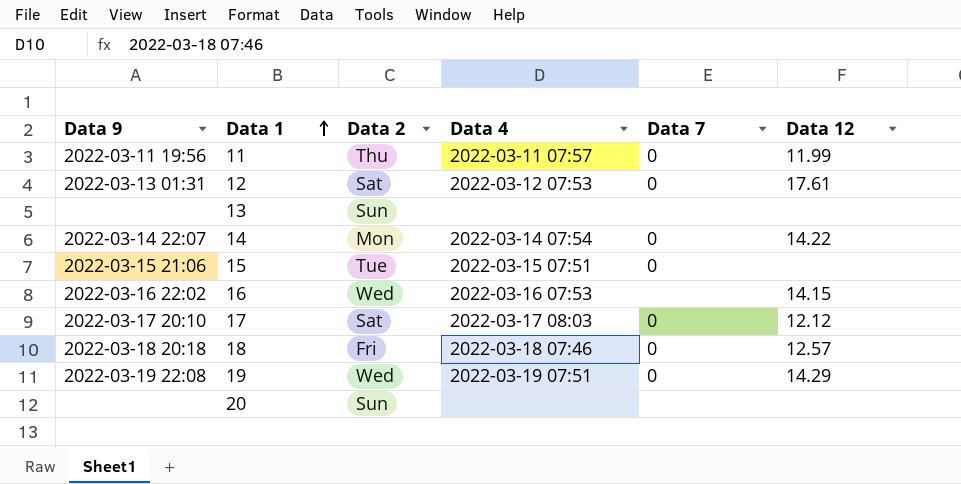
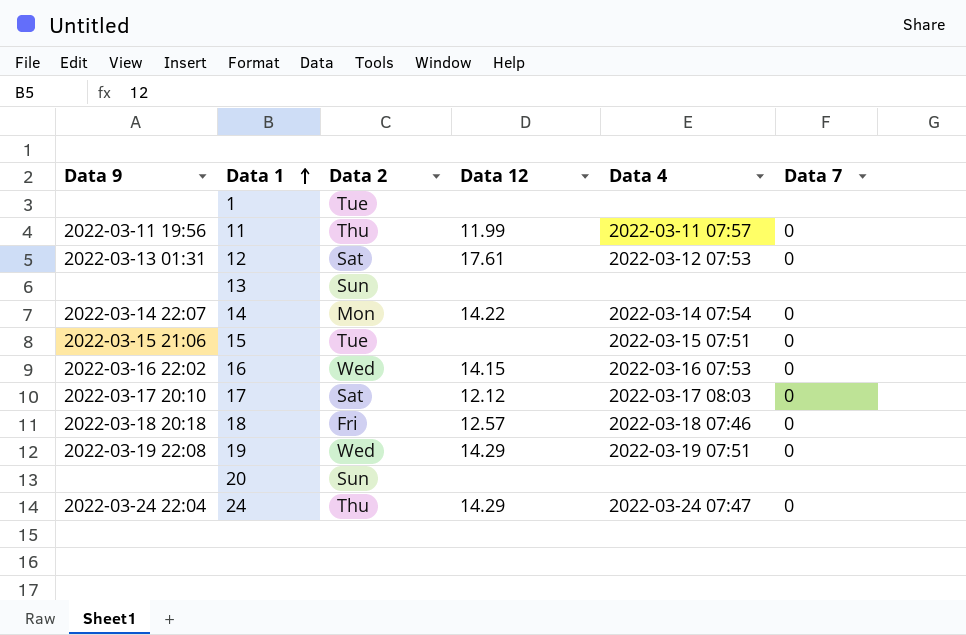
column Data 12 | position: 6 -> 4
row 1: none -> none | Tue | none | none | none
16 | Data 7: none -> 0
row 24: none -> 2022-03-24 22:04 | Thu | 14.29 | 2022-03-24 07:47 | 0

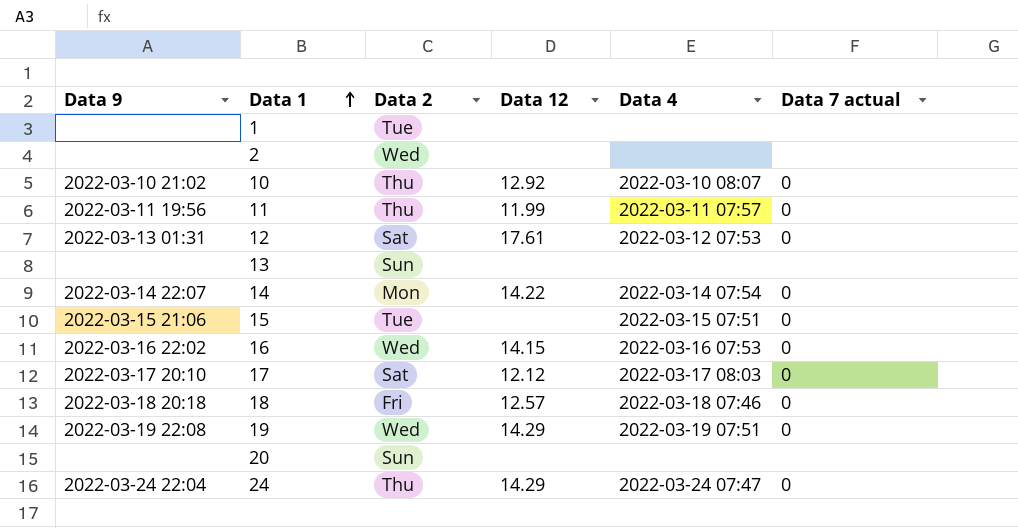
column name: Data 7 -> Data 7 actual
row 2: none -> none | Wed | none | none | none
row 10: none -> 2022-03-10 21:02 | Thu | 12.92 | 2022-03-10 08:07 | 0

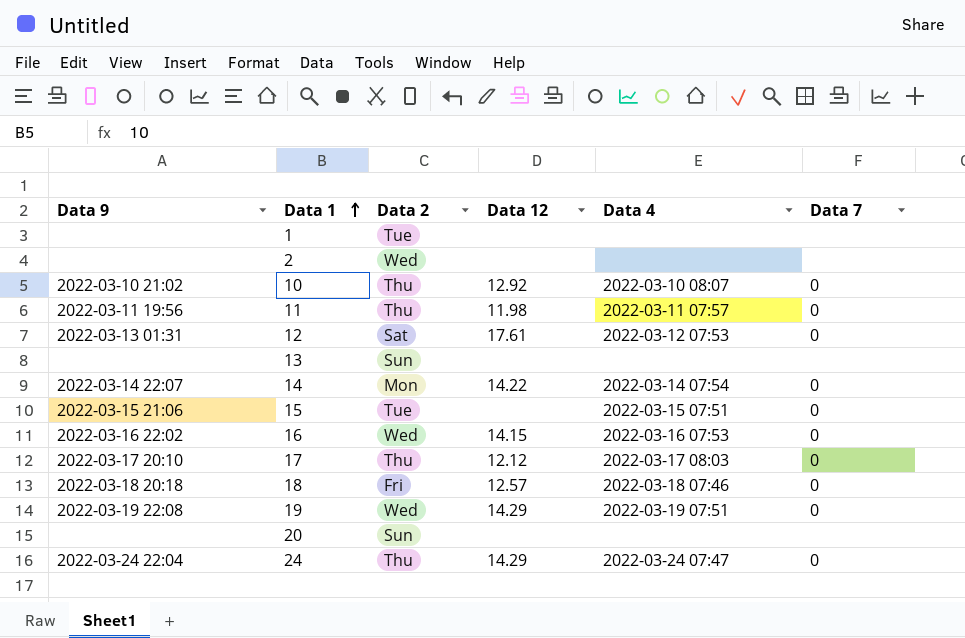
column name: Data 7 actual -> Data 7
11 | Data 12: 11.99 -> 11.98
17 | Data 2: Sat -> Thu

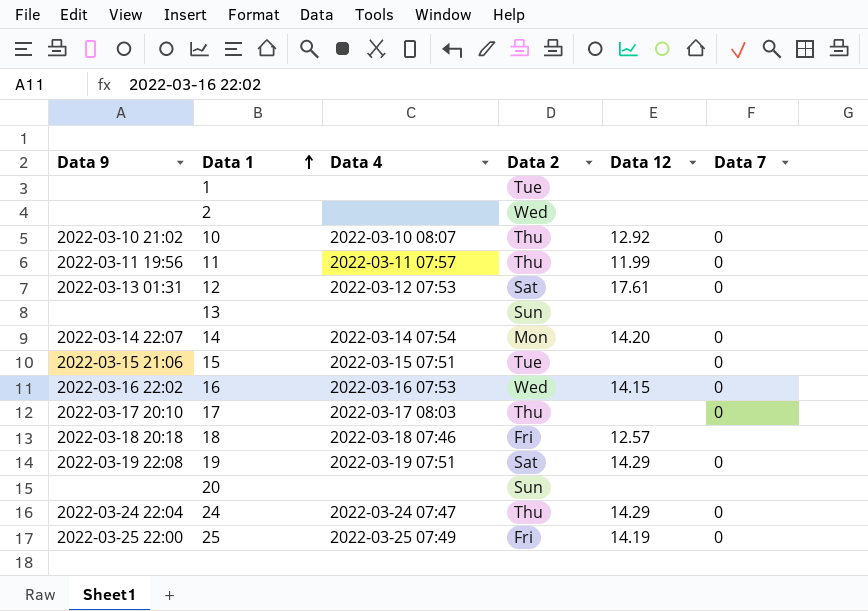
column Data 4 | position: 5 -> 3
11 | Data 12: 11.98 -> 11.99
14 | Data 12: 14.22 -> 14.20
17 | Data 12: 12.12 -> none
18 | Data 7: 0 -> none
19 | Data 2: Wed -> Sat
row 25: none -> 2022-03-25 22:00 | 2022-03-25 07:49 | Fri | 14.19 | 0

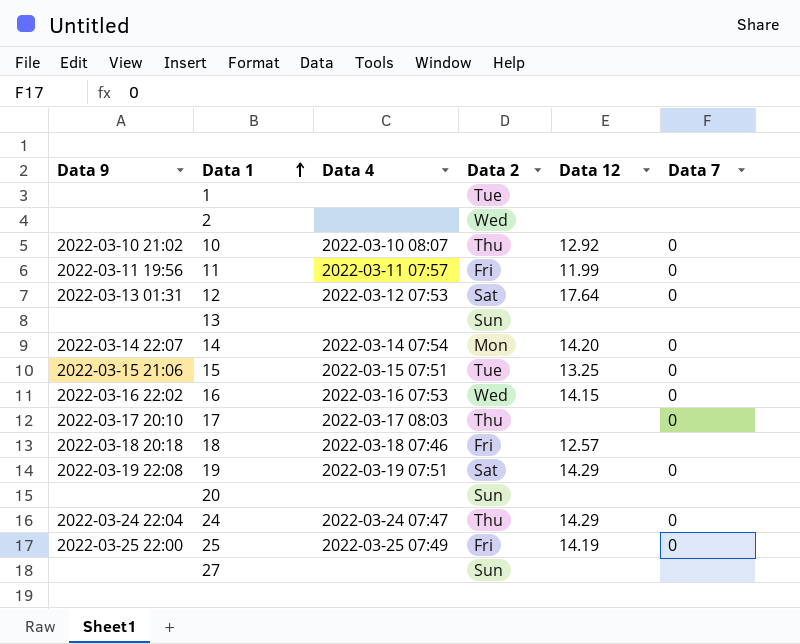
11 | Data 2: Thu -> Fri
12 | Data 12: 17.61 -> 17.64
15 | Data 12: none -> 13.25
row 27: none -> none | none | Sun | none | none

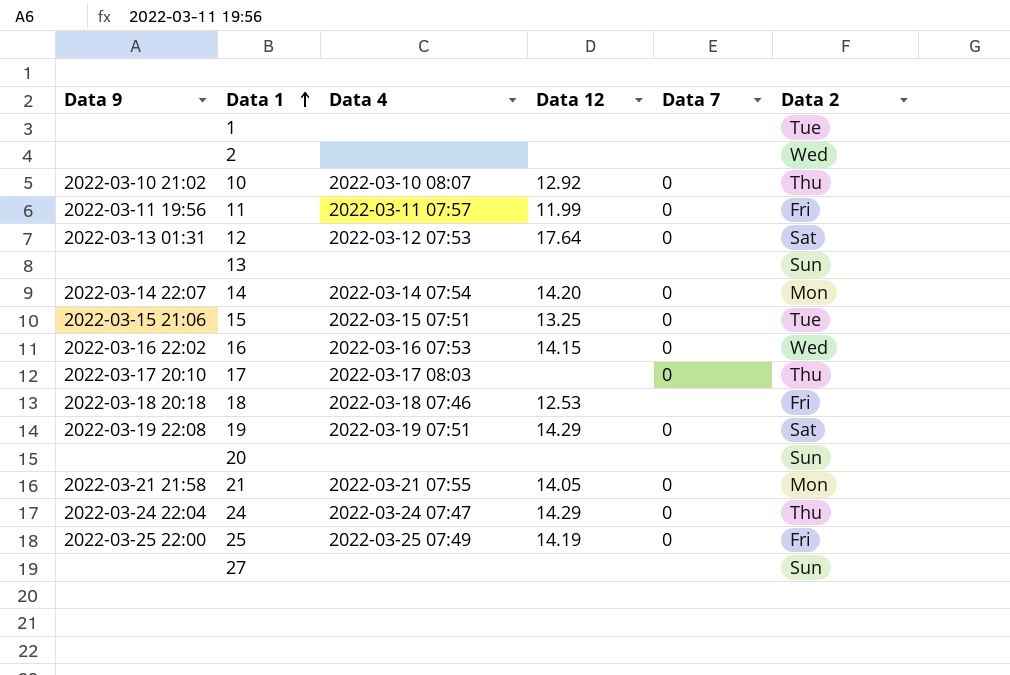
column Data 2 | position: 4 -> 6
18 | Data 12: 12.57 -> 12.53
row 21: none -> 2022-03-21 21:58 | 2022-03-21 07:55 | 14.05 | 0 | Mon

